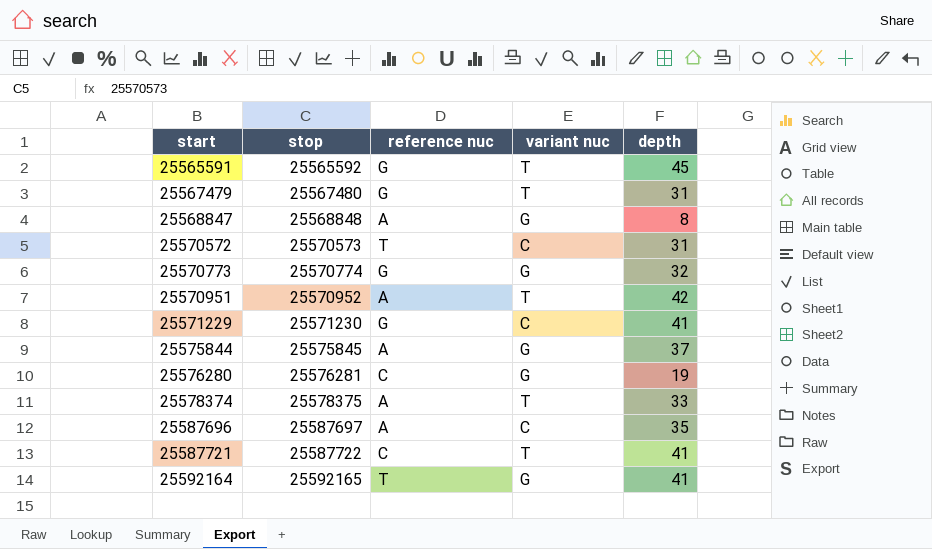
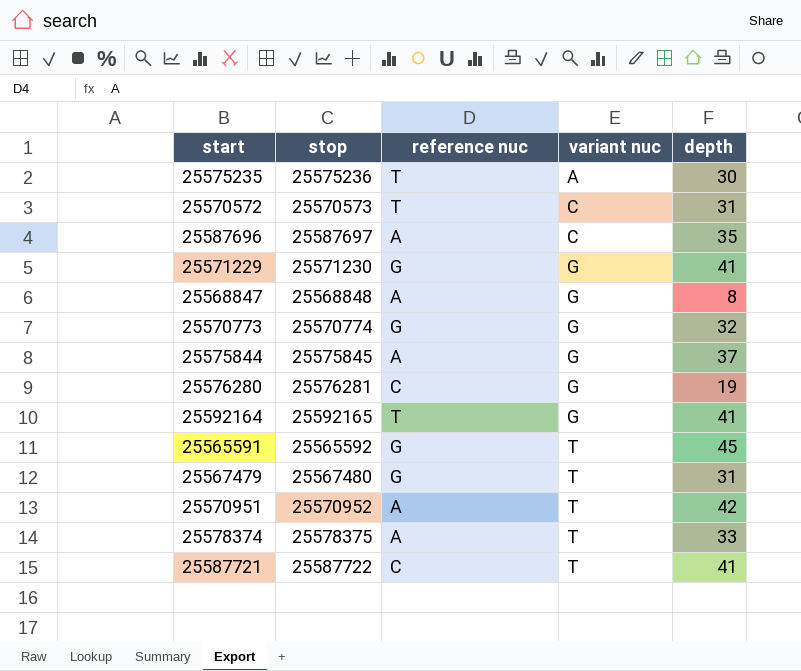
row order: start ascending -> variant nuc ascending
row 25575235: none -> 25575236 | T | A | 30
25571229 | variant nuc: C -> G

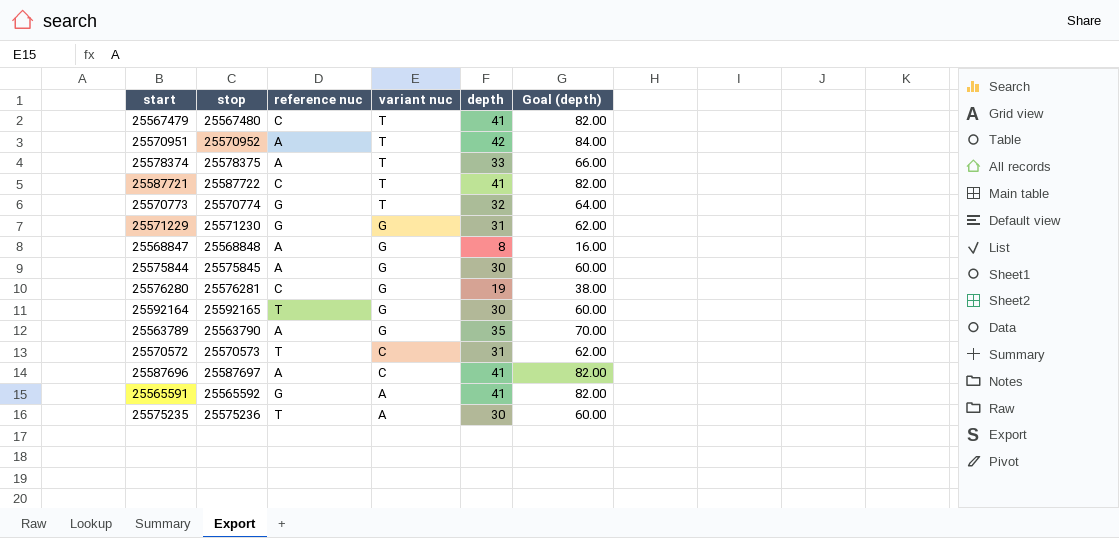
row order: variant nuc ascending -> variant nuc descending
column Goal (depth) | formula: none -> [depth] * 2
25567479 | reference nuc: G -> C
25567479 | depth: 31 -> 41
25570773 | variant nuc: G -> T
25571229 | depth: 41 -> 31
25575844 | depth: 37 -> 30
25592164 | depth: 41 -> 30
row 25563789: none -> 25563790 | A | G | 35 | 70.00
25587696 | depth: 35 -> 41
25565591 | variant nuc: T -> A
25565591 | depth: 45 -> 41

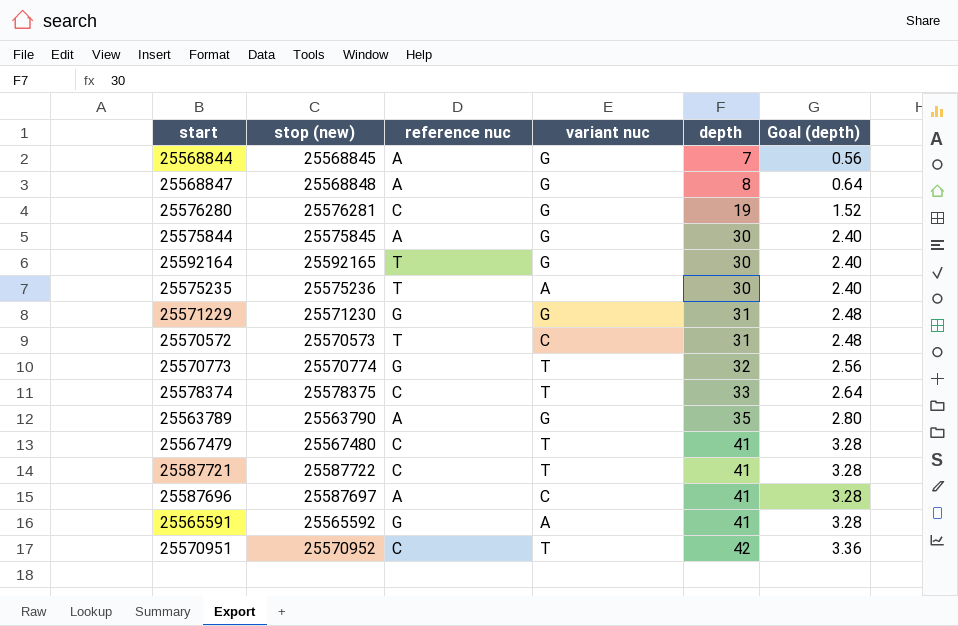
row order: variant nuc descending -> depth ascending
column name: stop -> stop (new)
column Goal (depth) | formula: [depth] * 2 -> [depth] * 0.08
row 25568844: none -> 25568845 | A | G | 7 | 0.56
25578374 | reference nuc: A -> C
25570951 | reference nuc: A -> C

